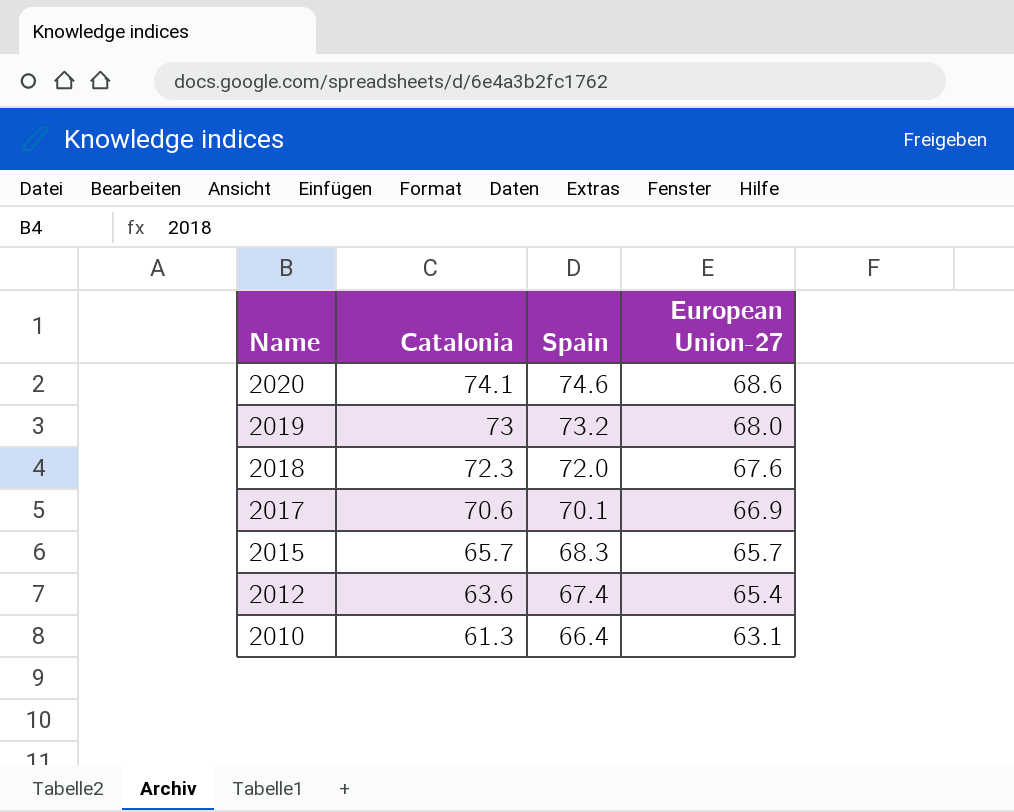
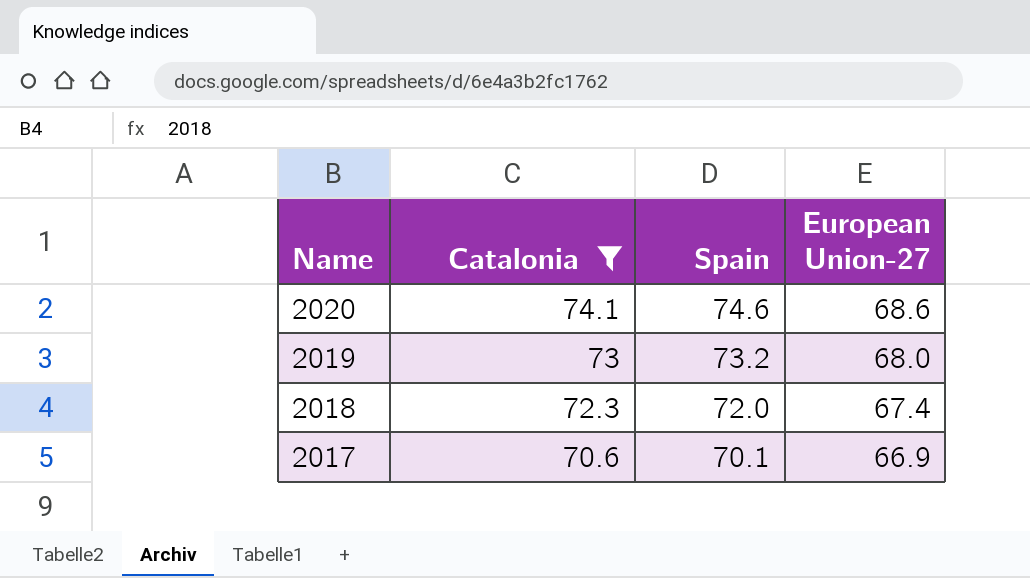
filter: none -> Catalonia >= 70.6
2018 | European Union-27: 67.6 -> 67.4

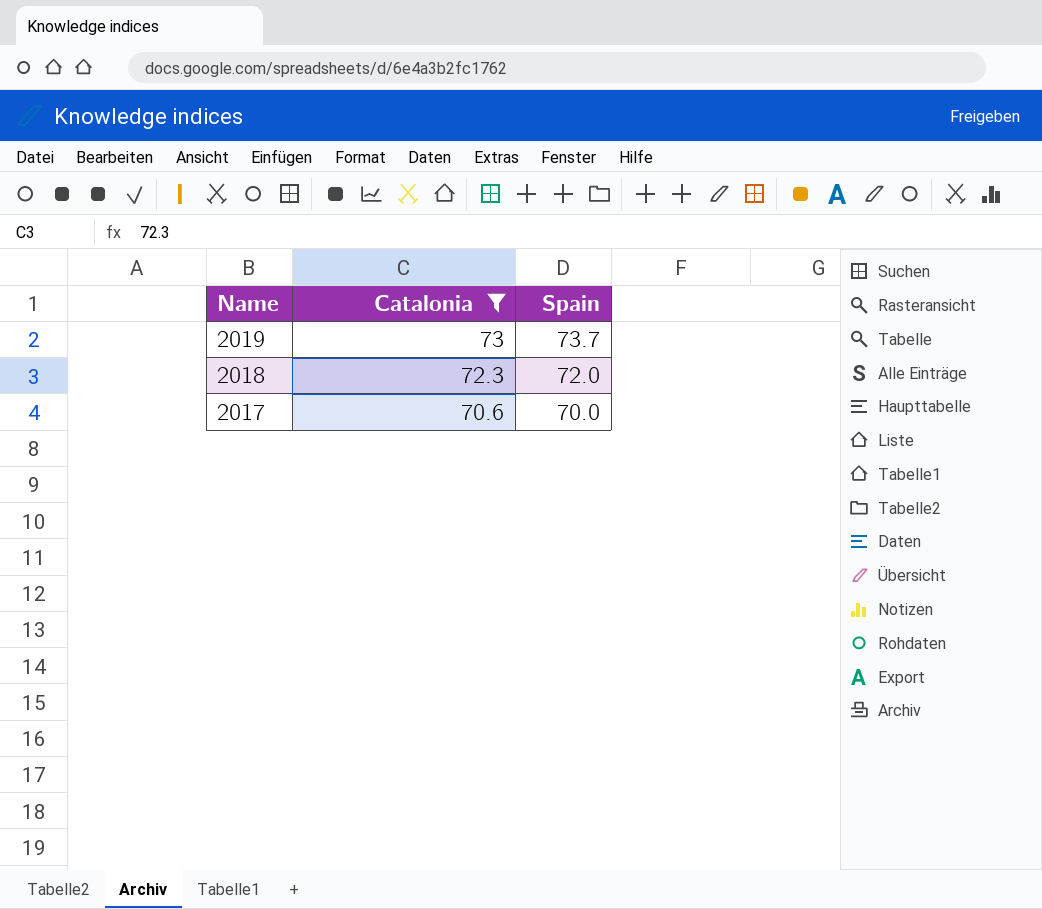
column European Union-27 | position: 4 -> none
row 2020: 74.1 | 74.6 | 68.6 -> none
2019 | Spain: 73.2 -> 73.7
2017 | Spain: 70.1 -> 70.0

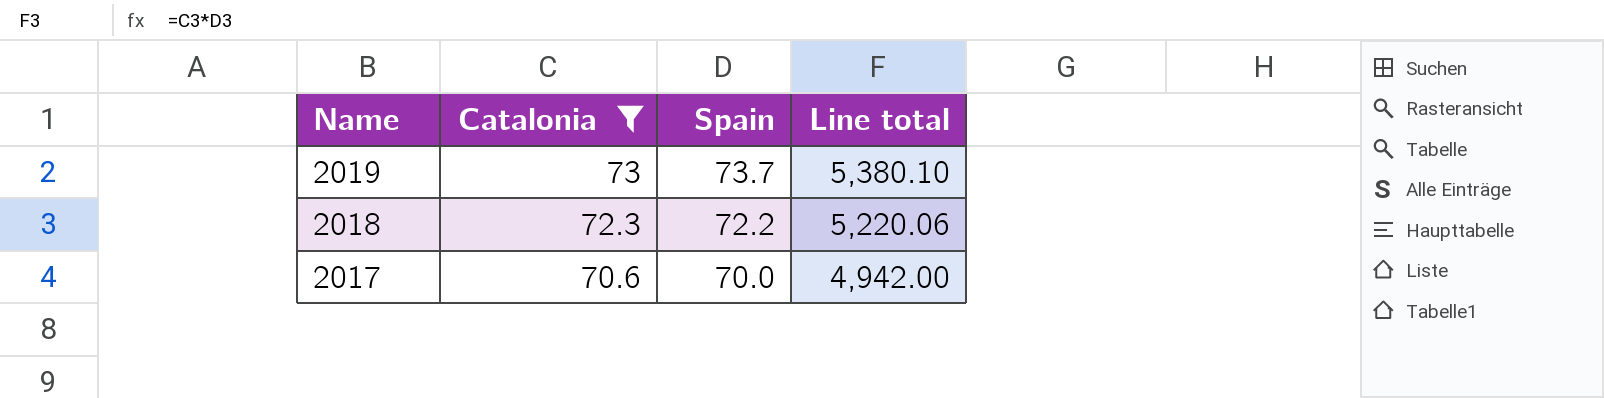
column Line total | formula: none -> [Catalonia] * [Spain]
2018 | Spain: 72.0 -> 72.2

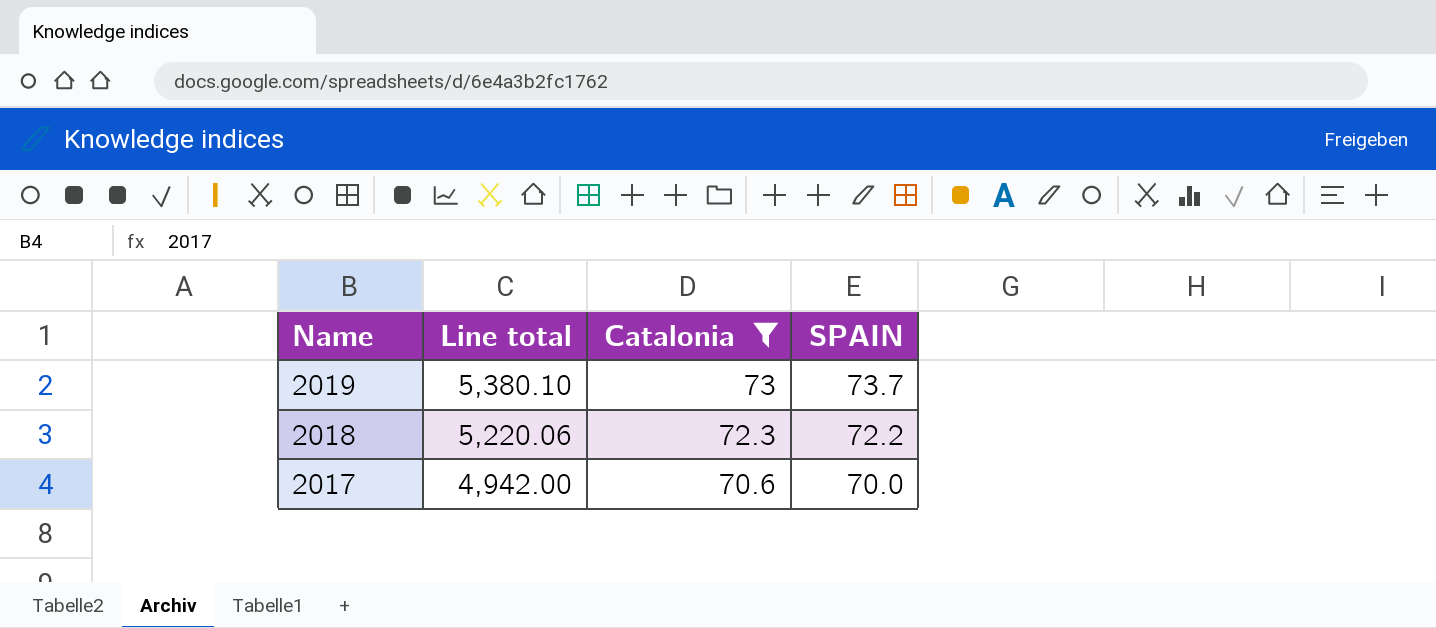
column Line total | position: 4 -> 2
column name: Spain -> SPAIN

